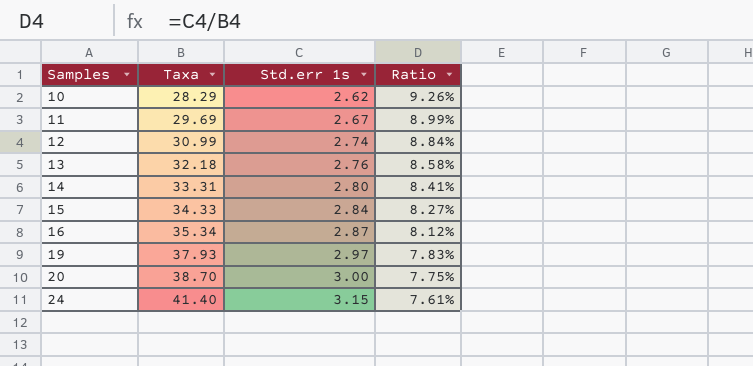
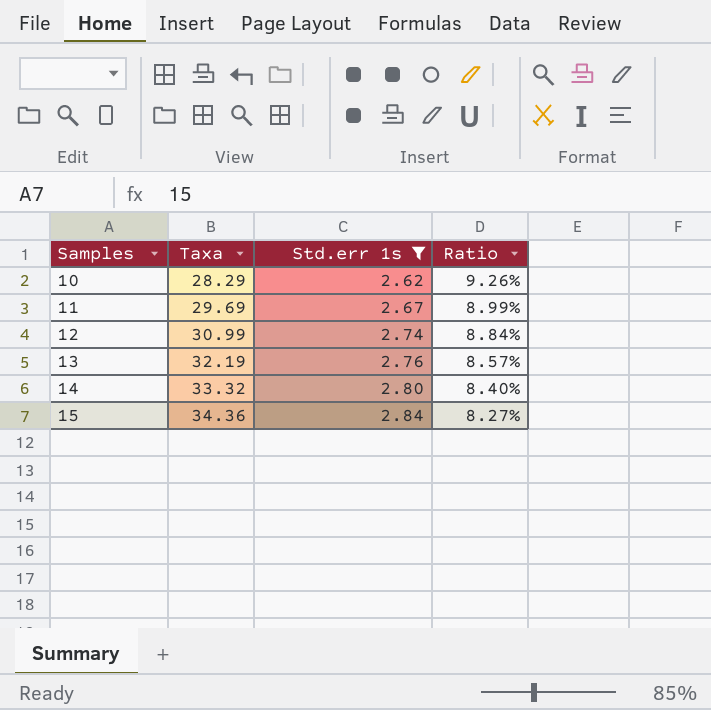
filter: none -> Std.err 1s <= 2.84
13 | Taxa: 32.18 -> 32.19
13 | Ratio: 8.58% -> 8.57%
14 | Taxa: 33.31 -> 33.32
14 | Ratio: 8.41% -> 8.40%
15 | Taxa: 34.33 -> 34.36

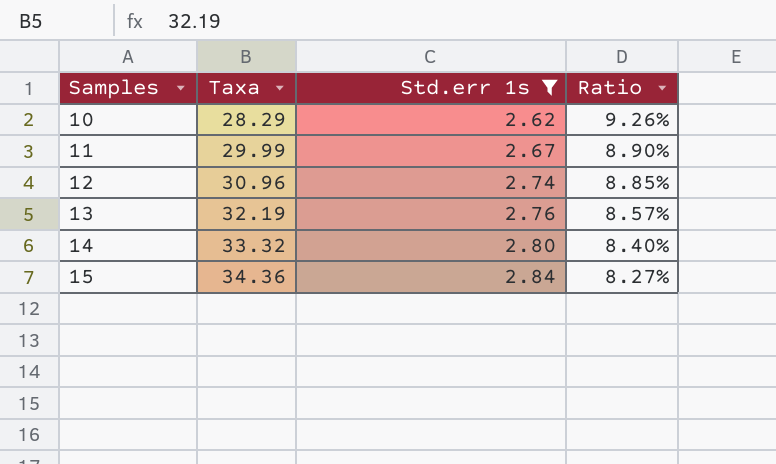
11 | Taxa: 29.69 -> 29.99
11 | Ratio: 8.99% -> 8.90%
12 | Taxa: 30.99 -> 30.96
12 | Ratio: 8.84% -> 8.85%

